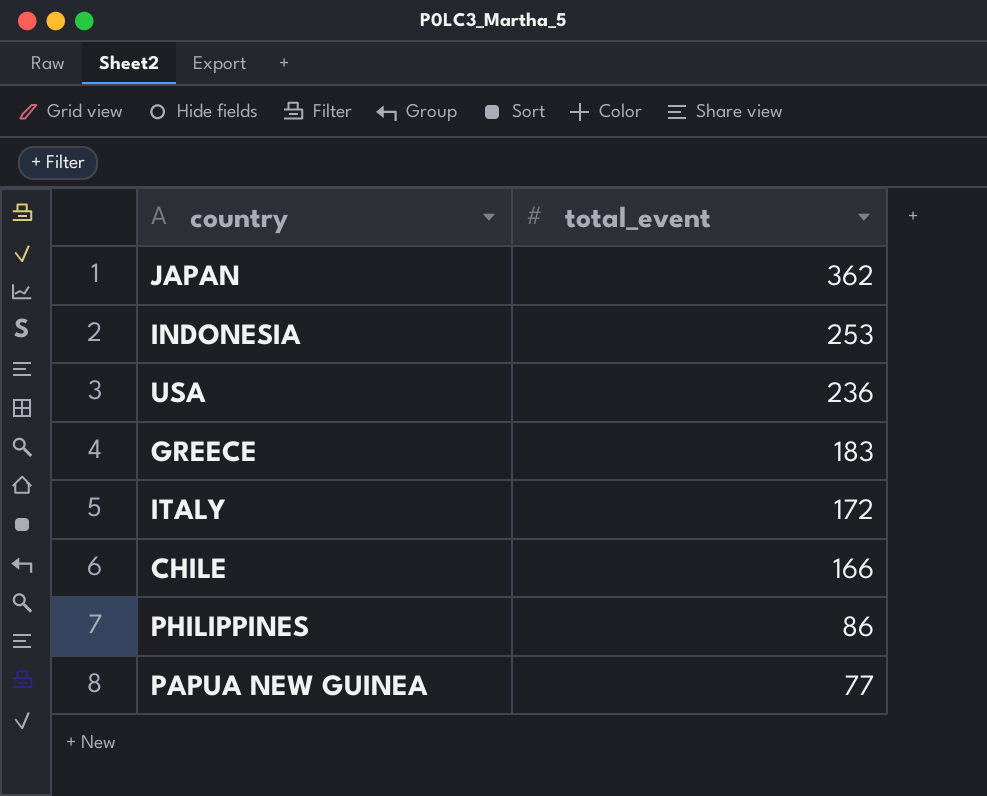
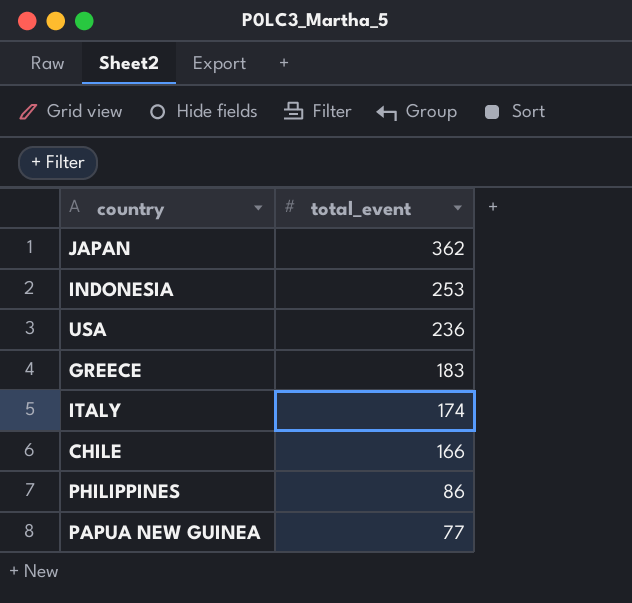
ITALY | total_event: 172 -> 174

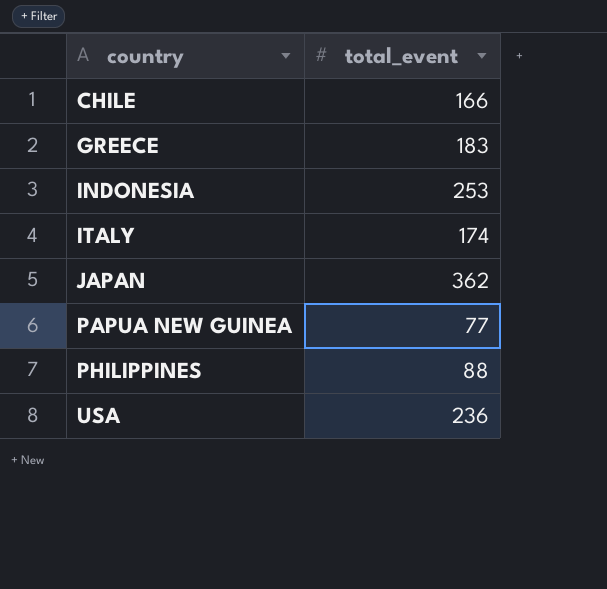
row order: total_event descending -> country ascending
PHILIPPINES | total_event: 86 -> 88

